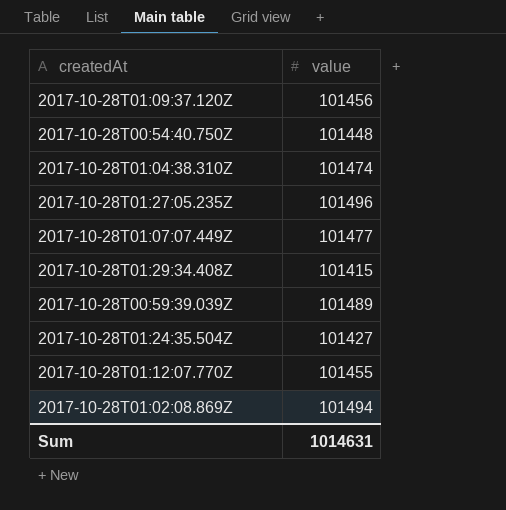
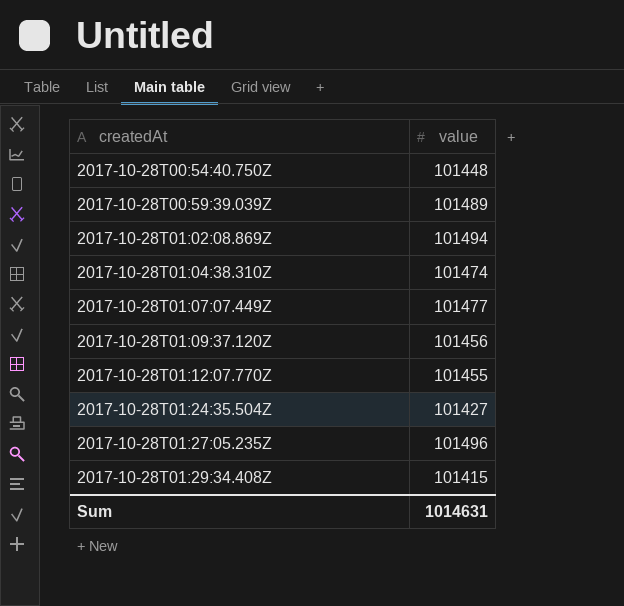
row order: none -> createdAt ascending

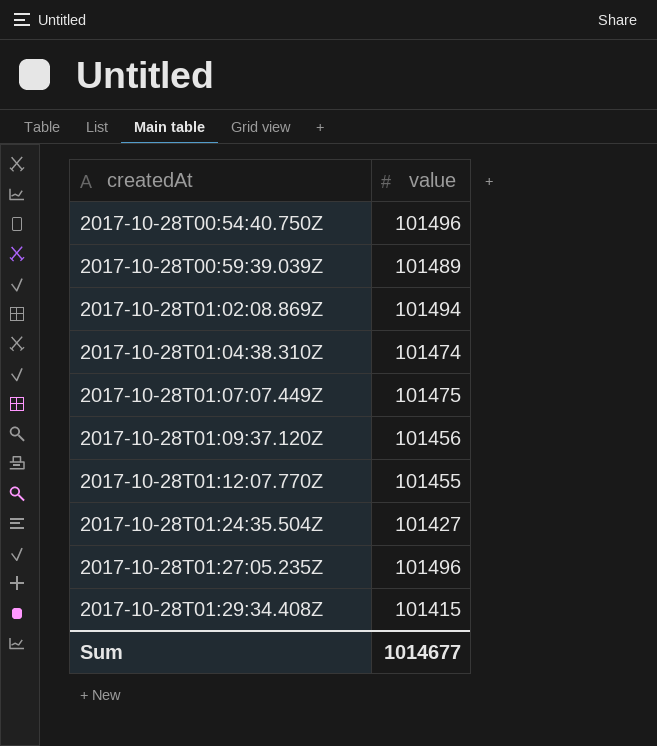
2017-10-28T00:54:40.750Z | value: 101448 -> 101496
2017-10-28T01:07:07.449Z | value: 101477 -> 101475
Sum | value: 1014631 -> 1014677

